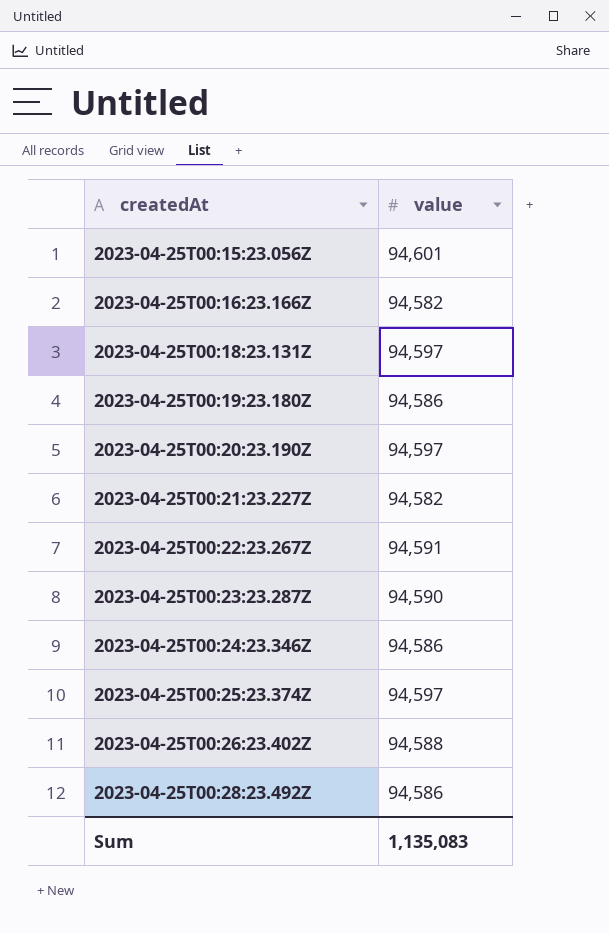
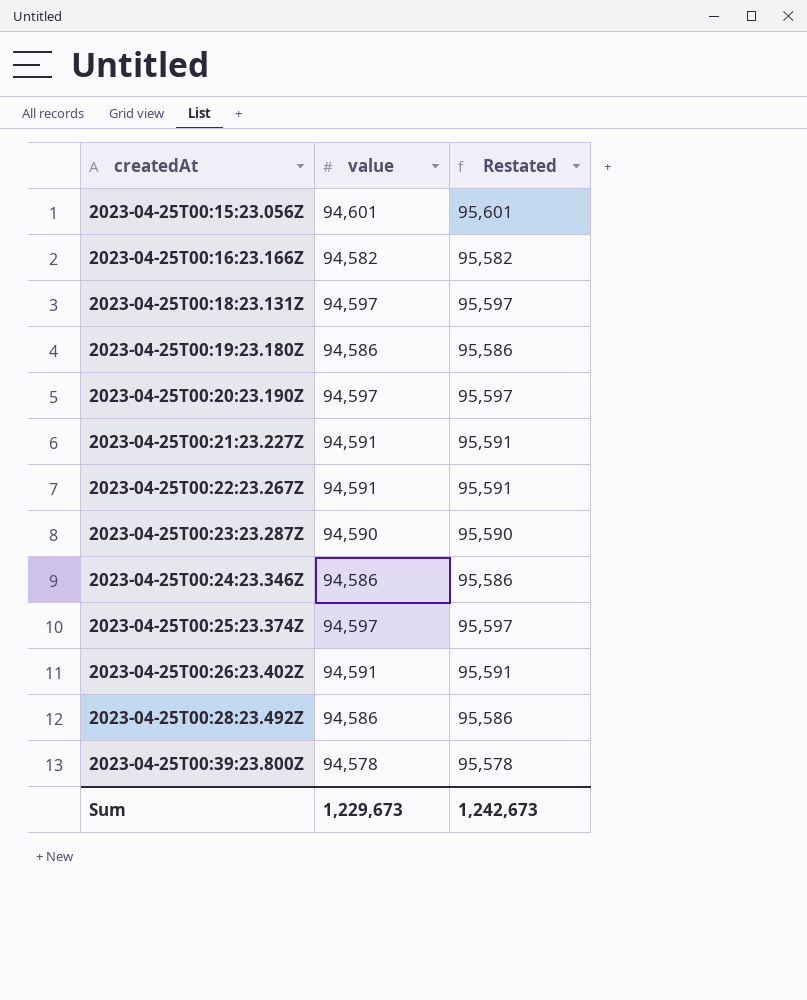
column Restated | formula: none -> [value] + 1000
2023-04-25T00:21:23.227Z | value: 94,582 -> 94,591
2023-04-25T00:26:23.402Z | value: 94,588 -> 94,591
row 2023-04-25T00:39:23.800Z: none -> 94,578 | 95,578
Sum | value: 1,135,083 -> 1,229,673

